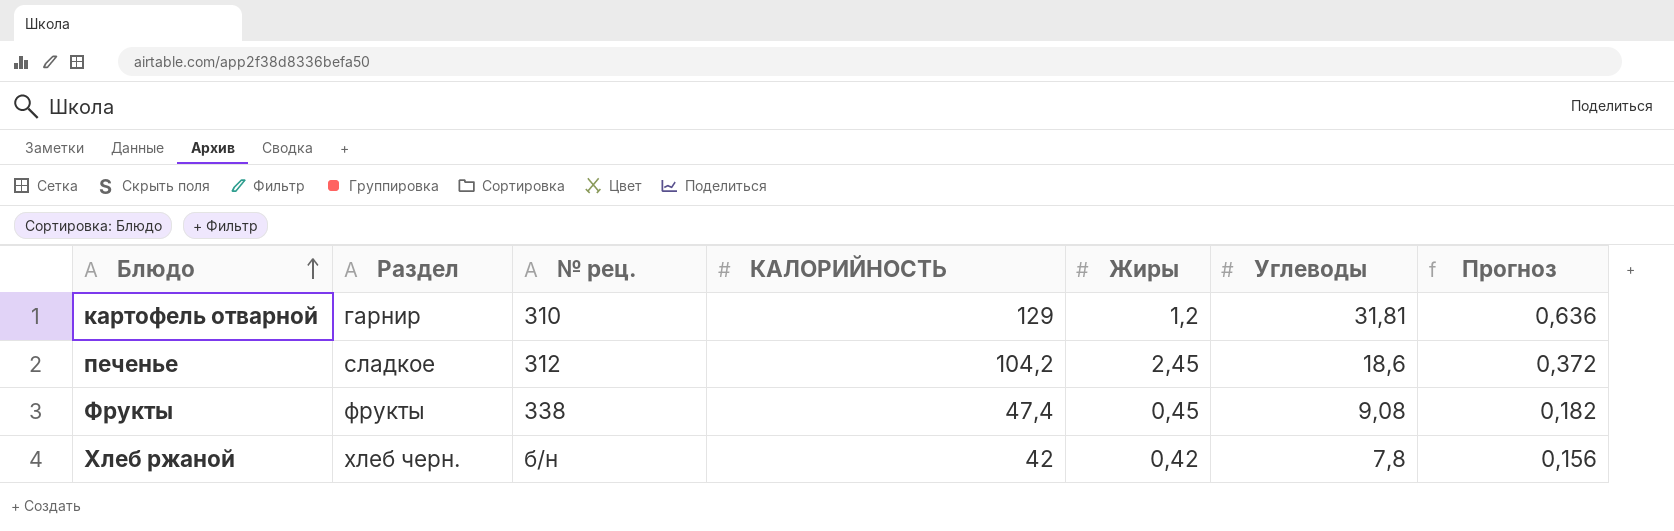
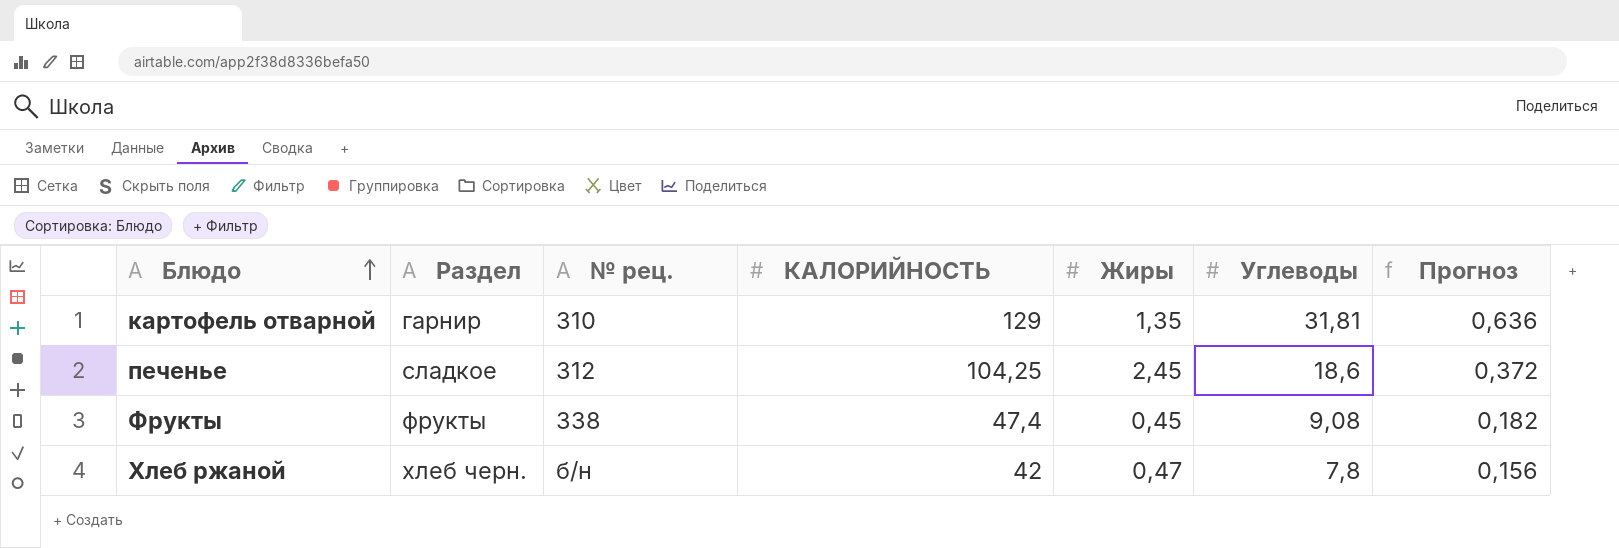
картофель отварной | Жиры: 1,2 -> 1,35
печенье | КАЛОРИЙНОСТЬ: 104,2 -> 104,25
Хлеб ржаной | Жиры: 0,42 -> 0,47

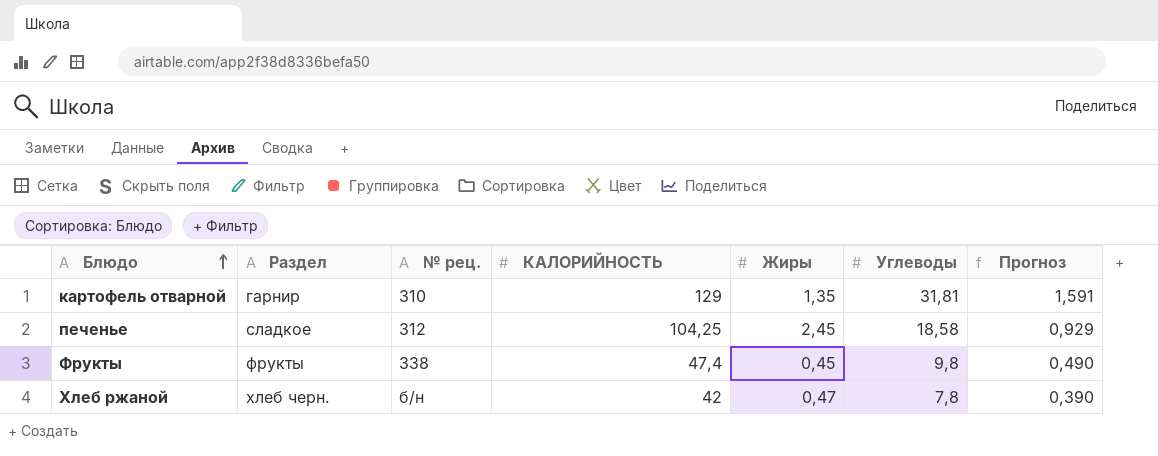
column Прогноз | formula: [Углеводы] * 0,02 -> [Углеводы] * 0,05
печенье | Углеводы: 18,6 -> 18,58
Фрукты | Углеводы: 9,08 -> 9,8

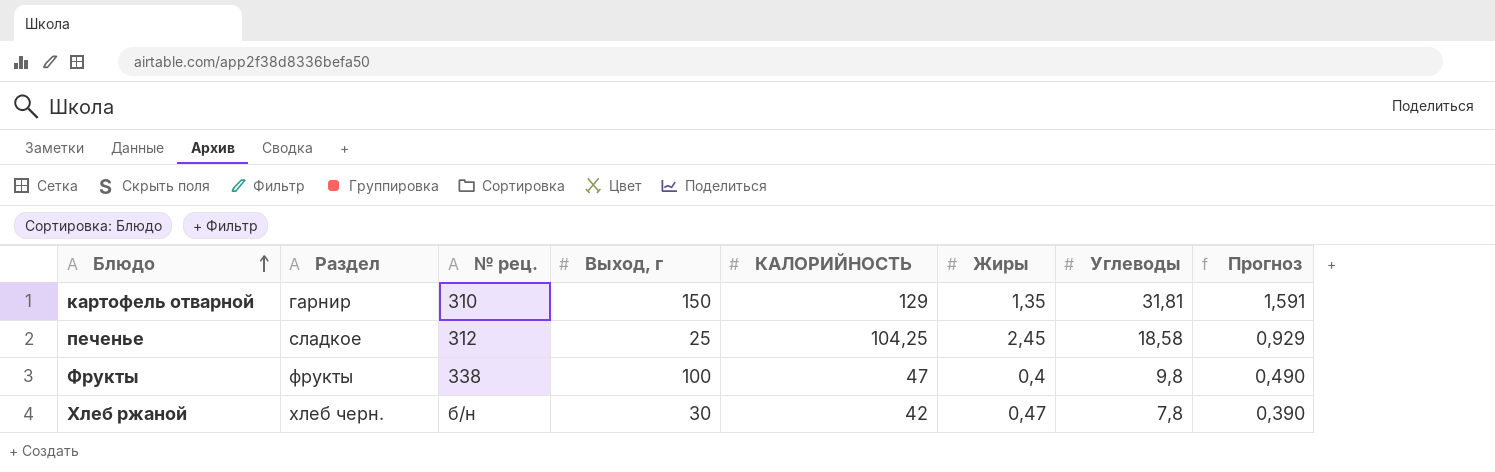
column Выход, г | position: none -> 4
Фрукты | КАЛОРИЙНОСТЬ: 47,4 -> 47
Фрукты | Жиры: 0,45 -> 0,4

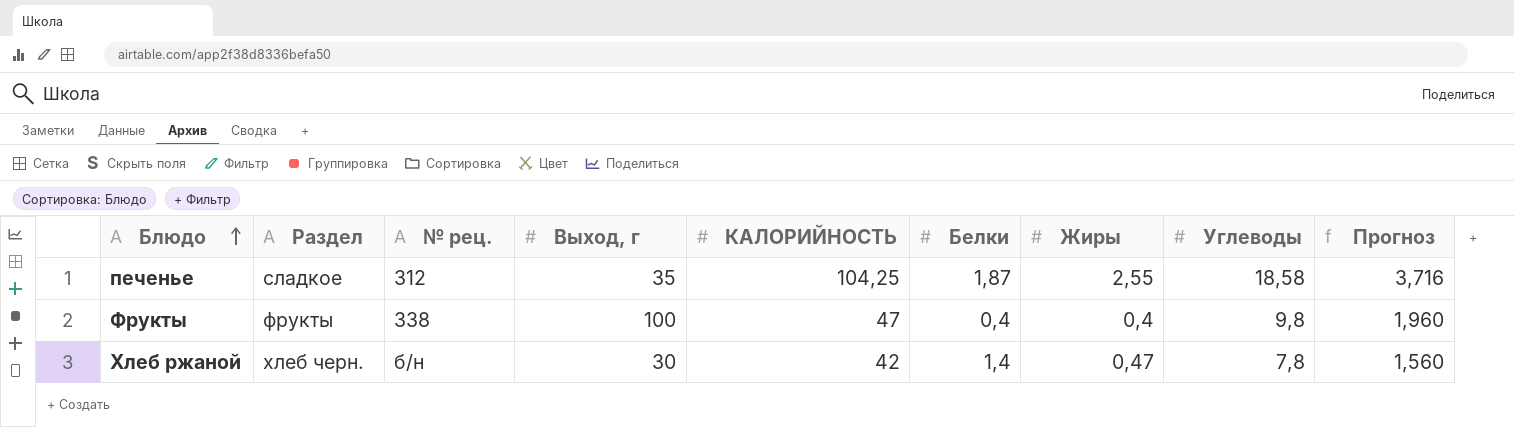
column Белки | position: none -> 6
column Прогноз | formula: [Углеводы] * 0,05 -> [Углеводы] * 0,2
row картофель отварной: гарнир | 310 | 150 | 129 | 1,35 | 31,81 | 1,591 -> none
печенье | Выход, г: 25 -> 35
печенье | Жиры: 2,45 -> 2,55

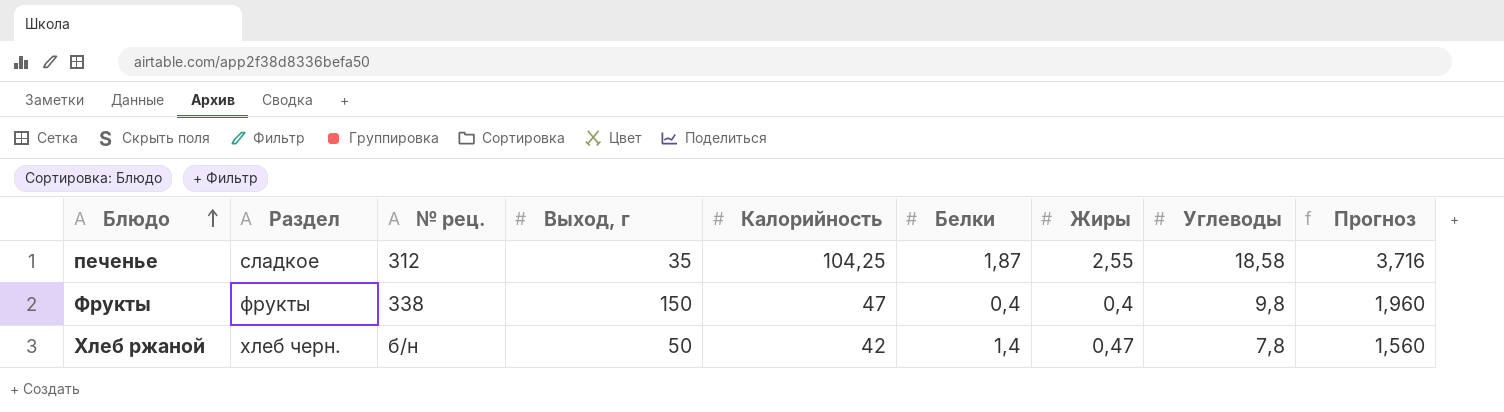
column name: КАЛОРИЙНОСТЬ -> Калорийность
Фрукты | Выход, г: 100 -> 150
Хлеб ржаной | Выход, г: 30 -> 50

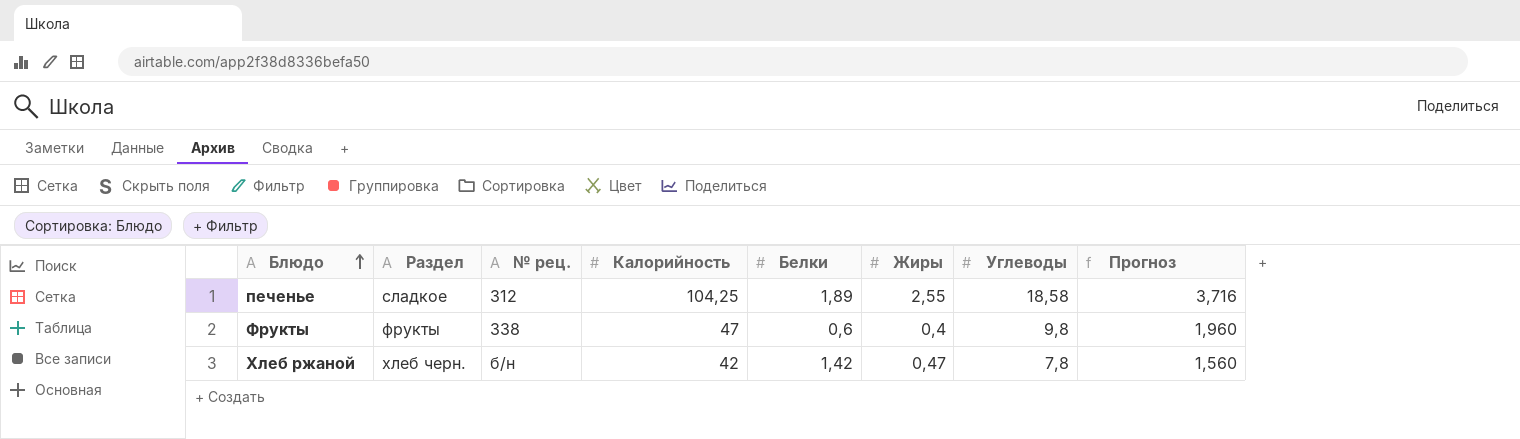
column Выход, г | position: 4 -> none
печенье | Белки: 1,87 -> 1,89
Фрукты | Белки: 0,4 -> 0,6
Хлеб ржаной | Белки: 1,4 -> 1,42

